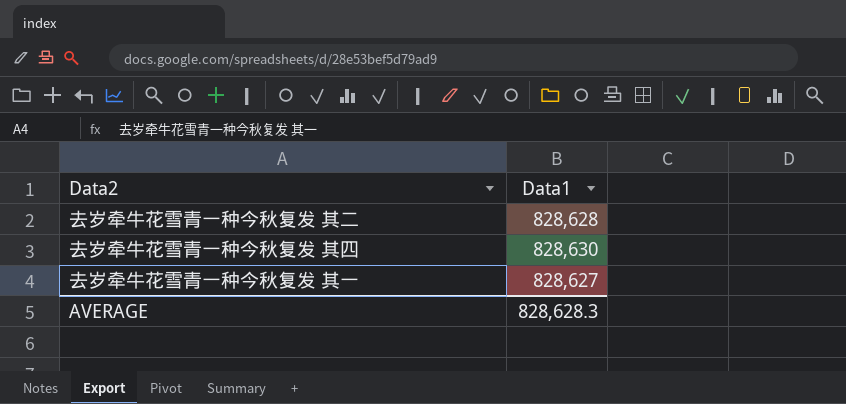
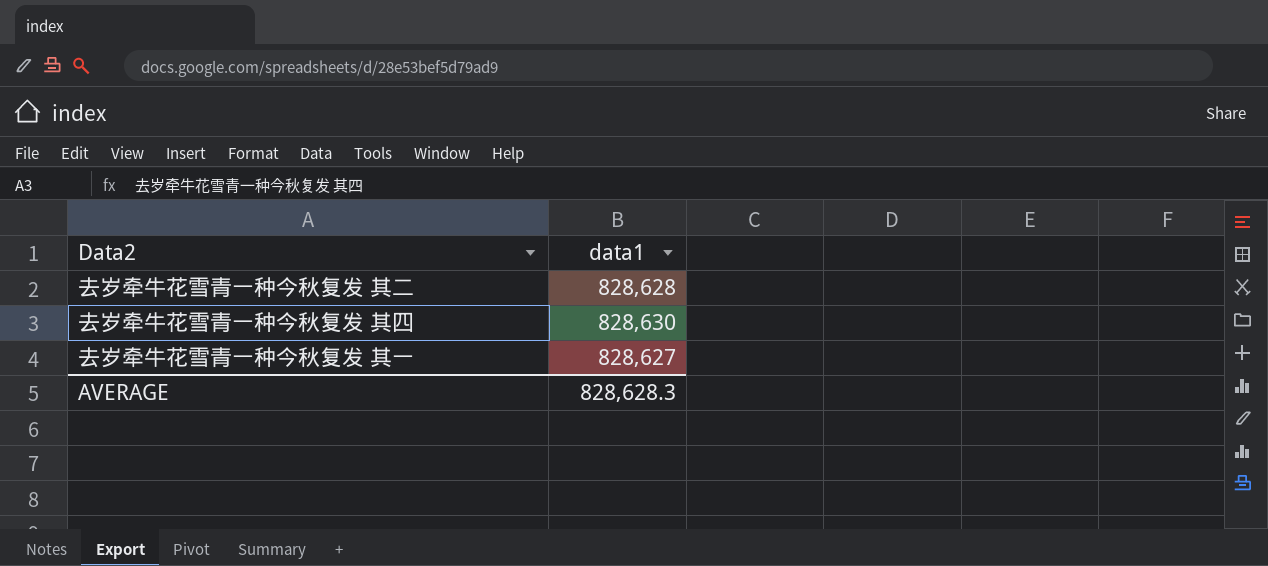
column name: Data1 -> data1

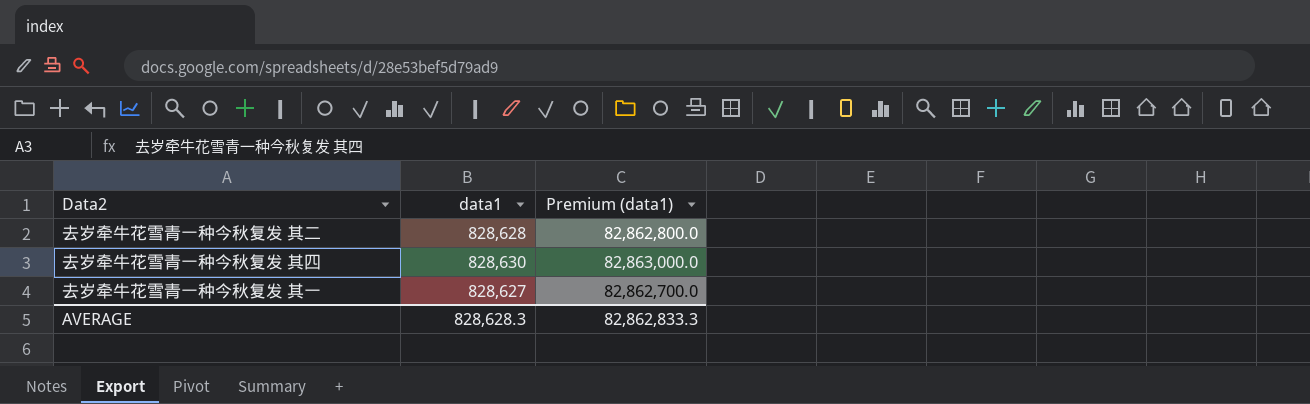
column Premium (data1) | formula: none -> [data1] * 100

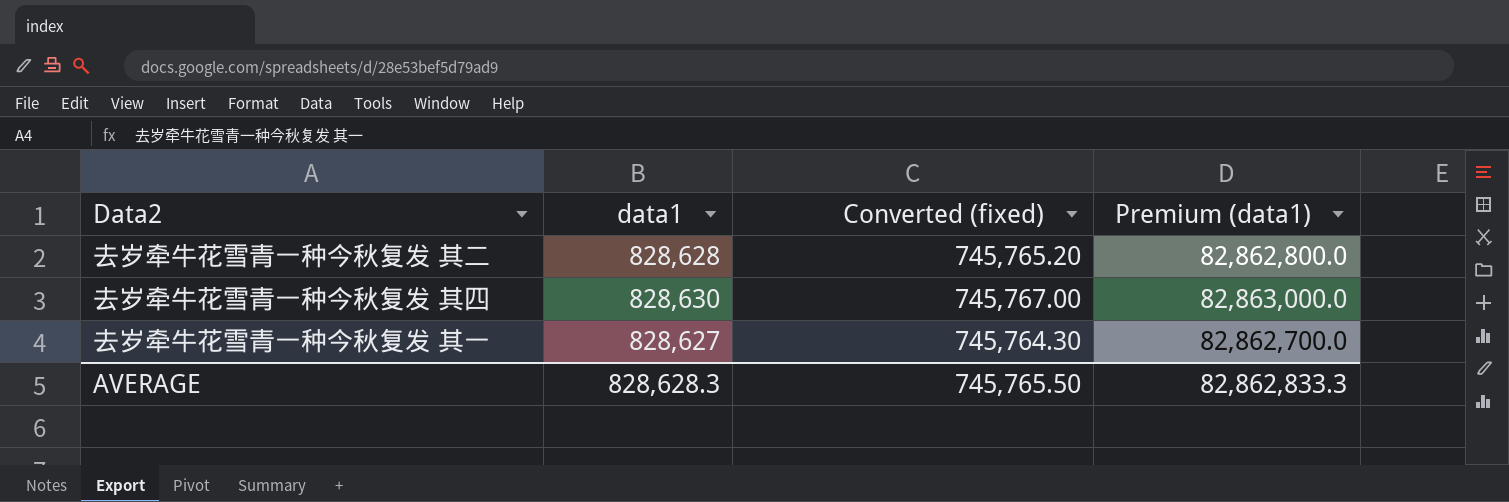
column Converted (fixed) | formula: none -> [data1] * 0.9

